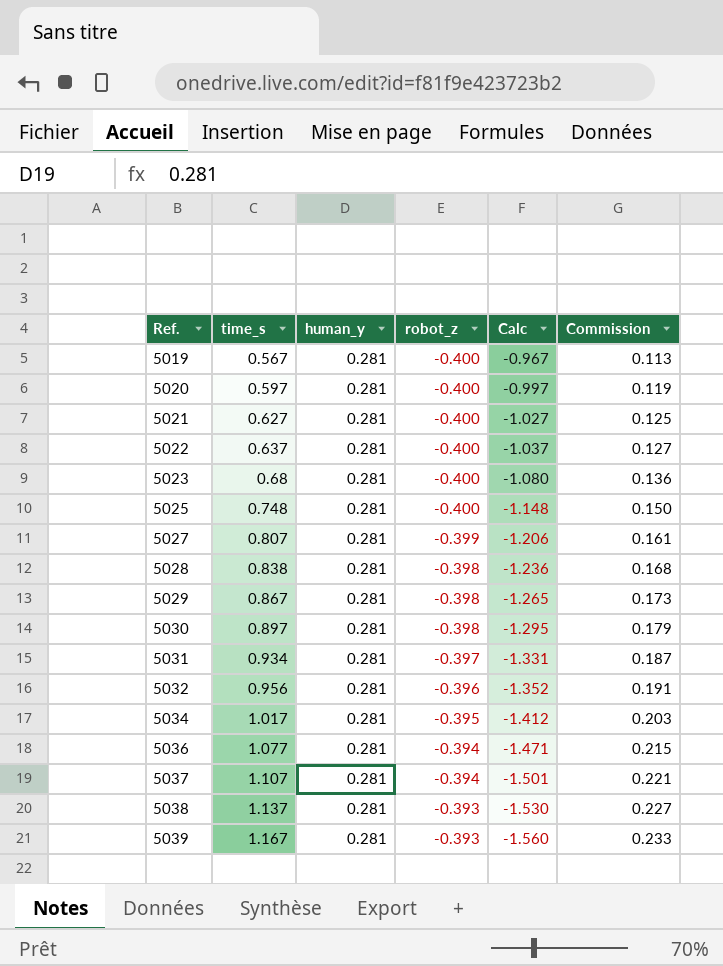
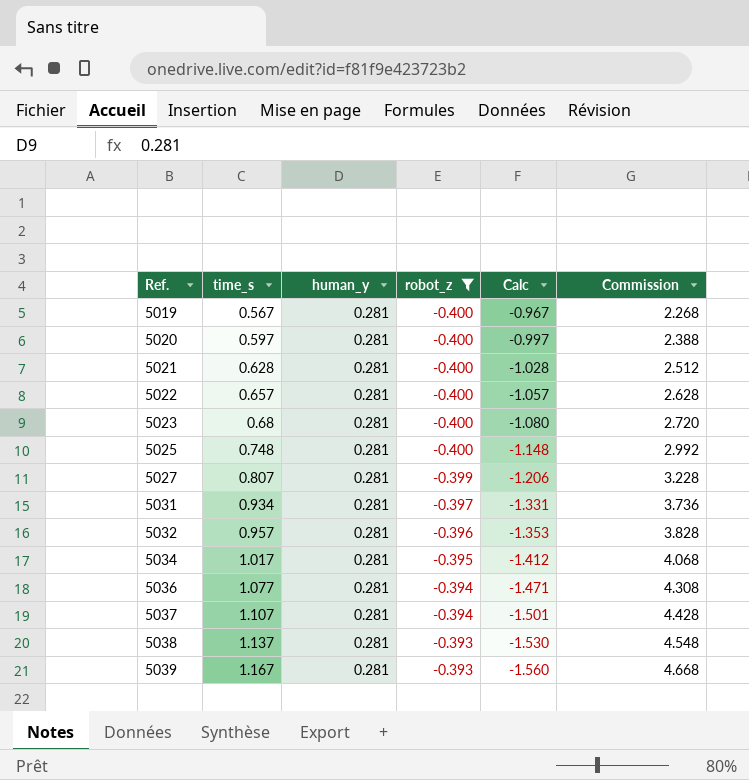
filter: none -> robot_z != -0.398
column Commission | formula: [time_s] * 0.2 -> [time_s] * 4
5021 | time_s: 0.627 -> 0.628
5021 | Calc: -1.027 -> -1.028
5022 | time_s: 0.637 -> 0.657
5022 | Calc: -1.037 -> -1.057
5032 | time_s: 0.956 -> 0.957
5032 | Calc: -1.352 -> -1.353

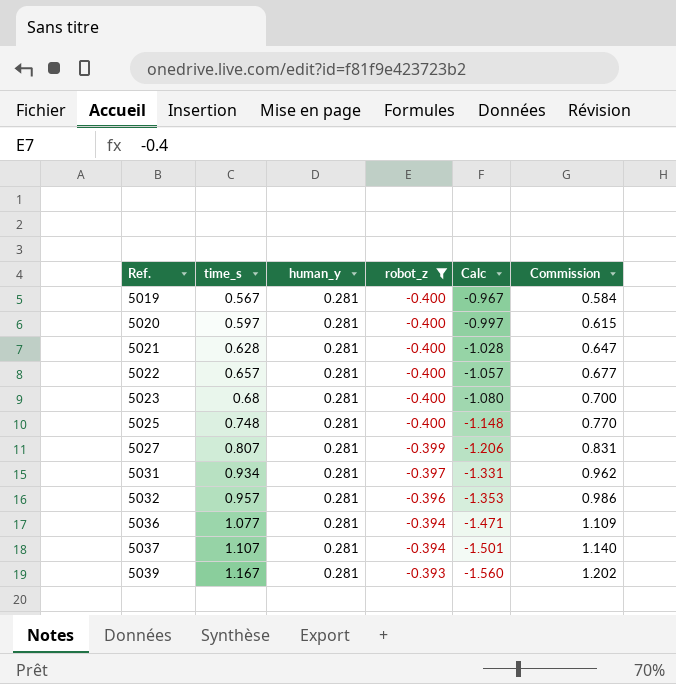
column Commission | formula: [time_s] * 4 -> [time_s] * 1.03
row 5034: 1.017 | 0.281 | -0.395 | -1.412 | 4.068 -> none
row 5038: 1.137 | 0.281 | -0.393 | -1.530 | 4.548 -> none

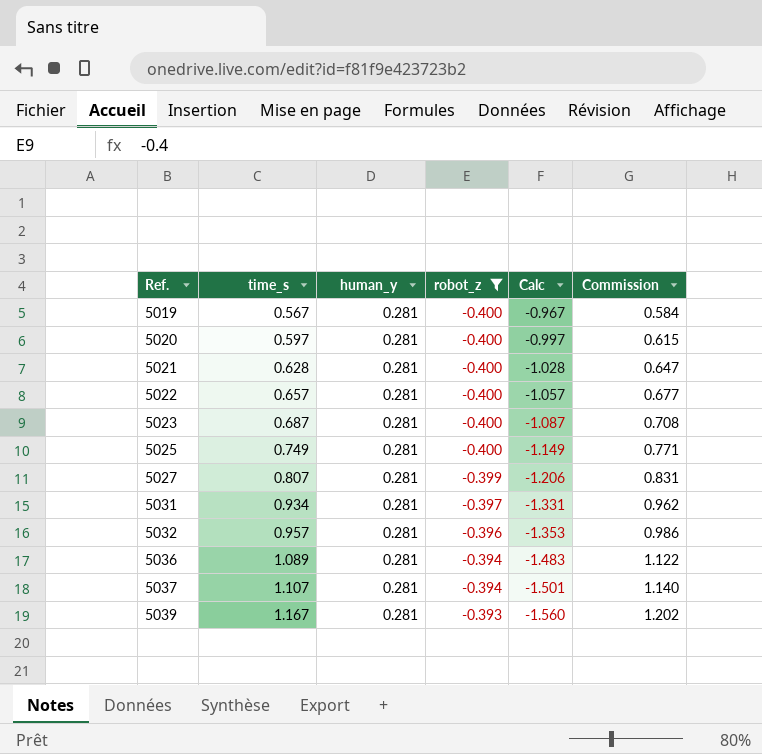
5023 | time_s: 0.68 -> 0.687
5023 | Calc: -1.080 -> -1.087
5023 | Commission: 0.700 -> 0.708
5025 | time_s: 0.748 -> 0.749
5025 | Calc: -1.148 -> -1.149
5025 | Commission: 0.770 -> 0.771
5036 | time_s: 1.077 -> 1.089
5036 | Calc: -1.471 -> -1.483
5036 | Commission: 1.109 -> 1.122

